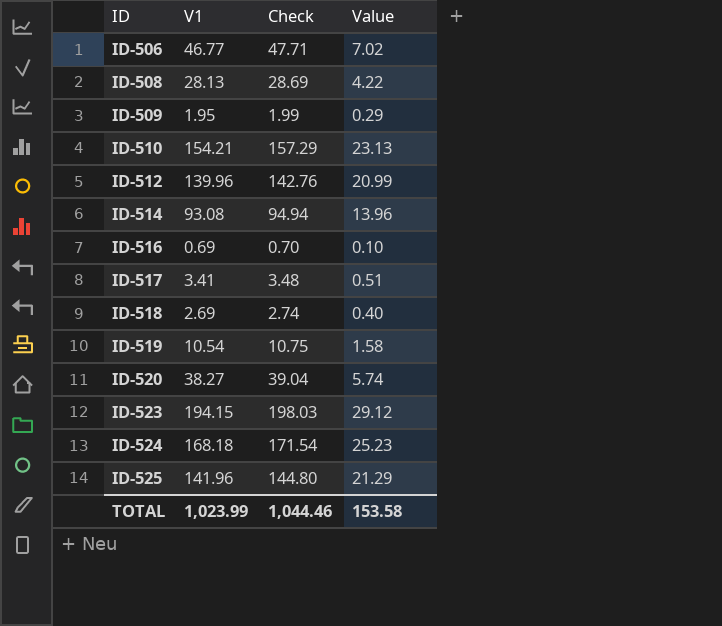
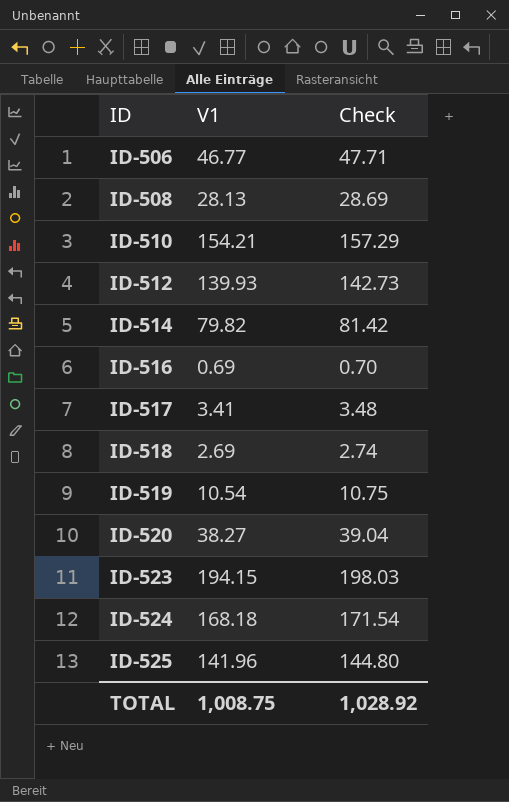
column Value | formula: [V1] * 0.15 -> none
row ID-509: 1.95 | 1.99 | 0.29 -> none
ID-512 | V1: 139.96 -> 139.93
ID-512 | Check: 142.76 -> 142.73
ID-514 | V1: 93.08 -> 79.82
ID-514 | Check: 94.94 -> 81.42
TOTAL | V1: 1,023.99 -> 1,008.75
TOTAL | Check: 1,044.46 -> 1,028.92

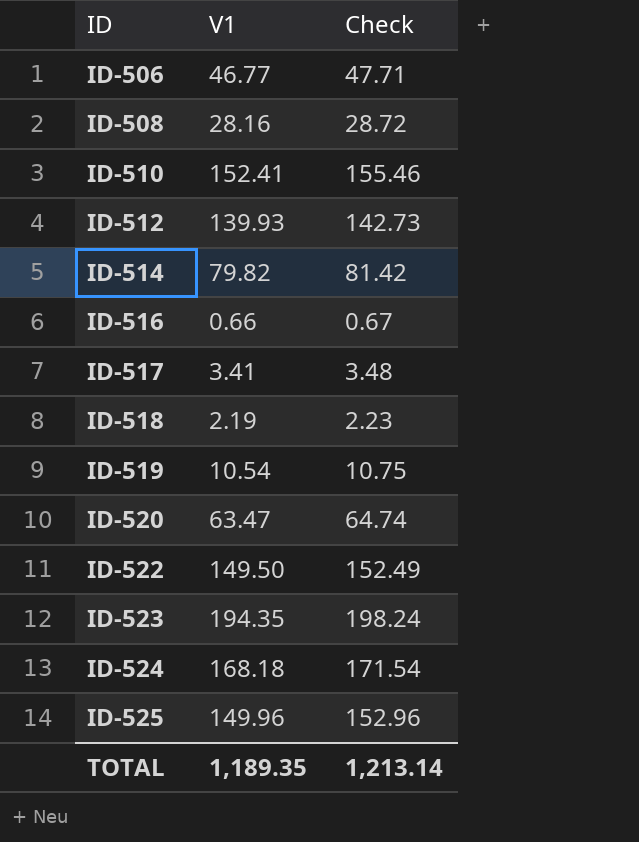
ID-508 | V1: 28.13 -> 28.16
ID-508 | Check: 28.69 -> 28.72
ID-510 | V1: 154.21 -> 152.41
ID-510 | Check: 157.29 -> 155.46
ID-516 | V1: 0.69 -> 0.66
ID-516 | Check: 0.70 -> 0.67
ID-518 | V1: 2.69 -> 2.19
ID-518 | Check: 2.74 -> 2.23
ID-520 | V1: 38.27 -> 63.47
ID-520 | Check: 39.04 -> 64.74
row ID-522: none -> 149.50 | 152.49
ID-523 | V1: 194.15 -> 194.35
ID-523 | Check: 198.03 -> 198.24
ID-525 | V1: 141.96 -> 149.96
ID-525 | Check: 144.80 -> 152.96
TOTAL | V1: 1,008.75 -> 1,189.35
TOTAL | Check: 1,028.92 -> 1,213.14

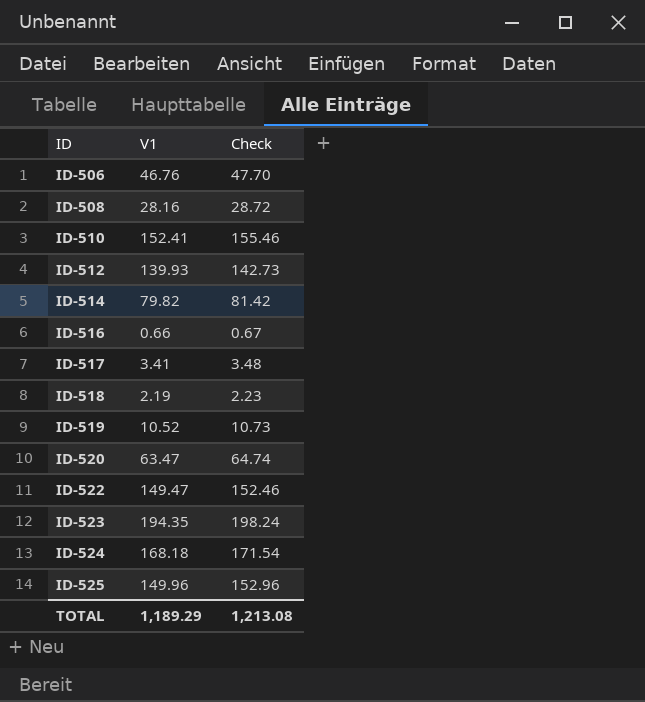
ID-506 | V1: 46.77 -> 46.76
ID-506 | Check: 47.71 -> 47.70
ID-519 | V1: 10.54 -> 10.52
ID-519 | Check: 10.75 -> 10.73
ID-522 | V1: 149.50 -> 149.47
ID-522 | Check: 152.49 -> 152.46
TOTAL | V1: 1,189.35 -> 1,189.29
TOTAL | Check: 1,213.14 -> 1,213.08

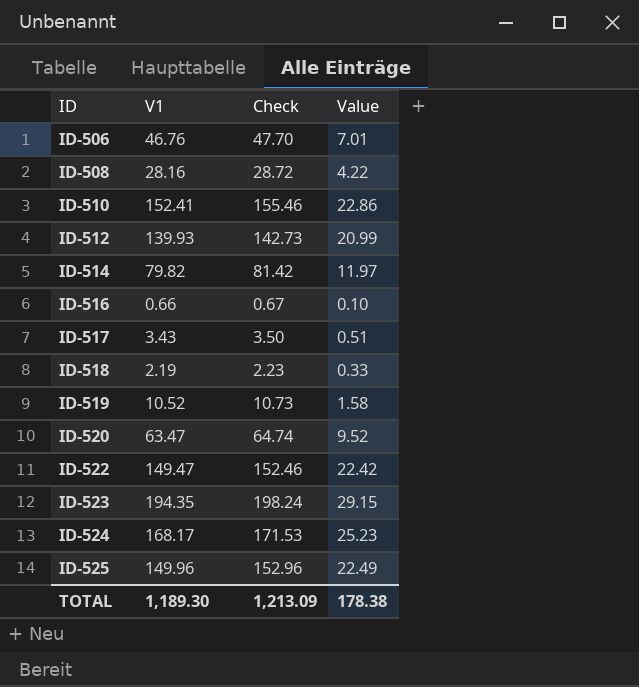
column Value | formula: none -> [V1] * 0.15
ID-517 | V1: 3.41 -> 3.43
ID-517 | Check: 3.48 -> 3.50
ID-524 | V1: 168.18 -> 168.17
ID-524 | Check: 171.54 -> 171.53
TOTAL | V1: 1,189.29 -> 1,189.30
TOTAL | Check: 1,213.08 -> 1,213.09

